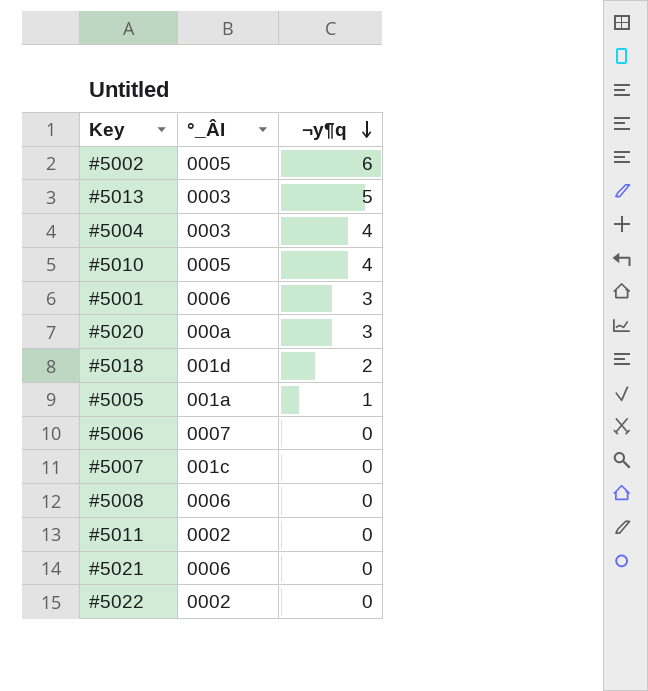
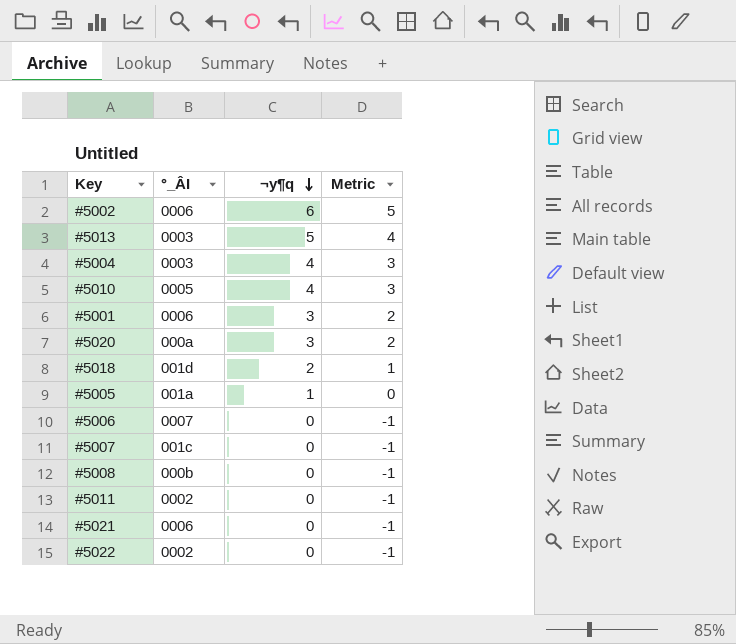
column Metric | formula: none -> [¬y¶q] - 1
#5002 | °_ÂI: 0005 -> 0006
#5008 | °_ÂI: 0006 -> 000b

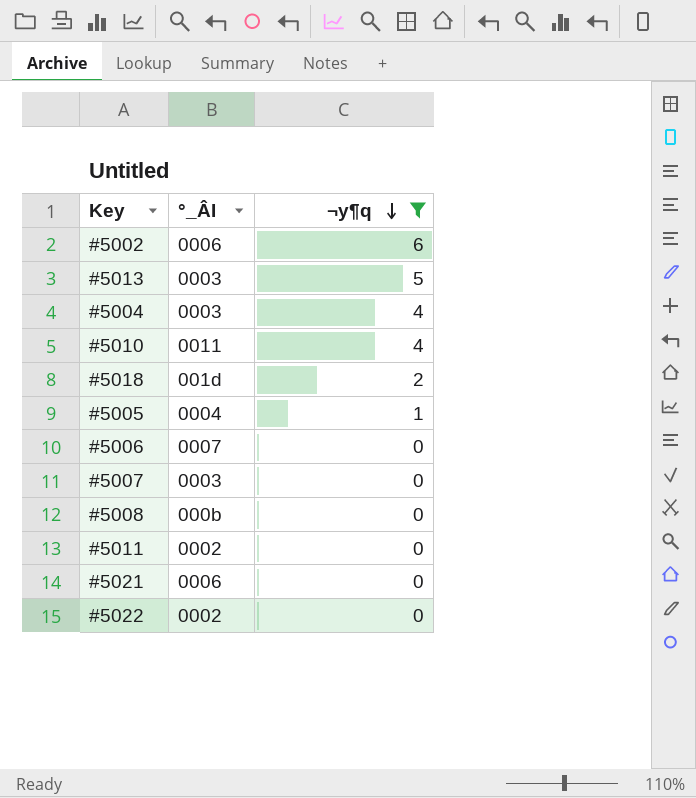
filter: none -> ¬y¶q != 3
column Metric | formula: [¬y¶q] - 1 -> none
#5010 | °_ÂI: 0005 -> 0011
#5005 | °_ÂI: 001a -> 0004
#5007 | °_ÂI: 001c -> 0003

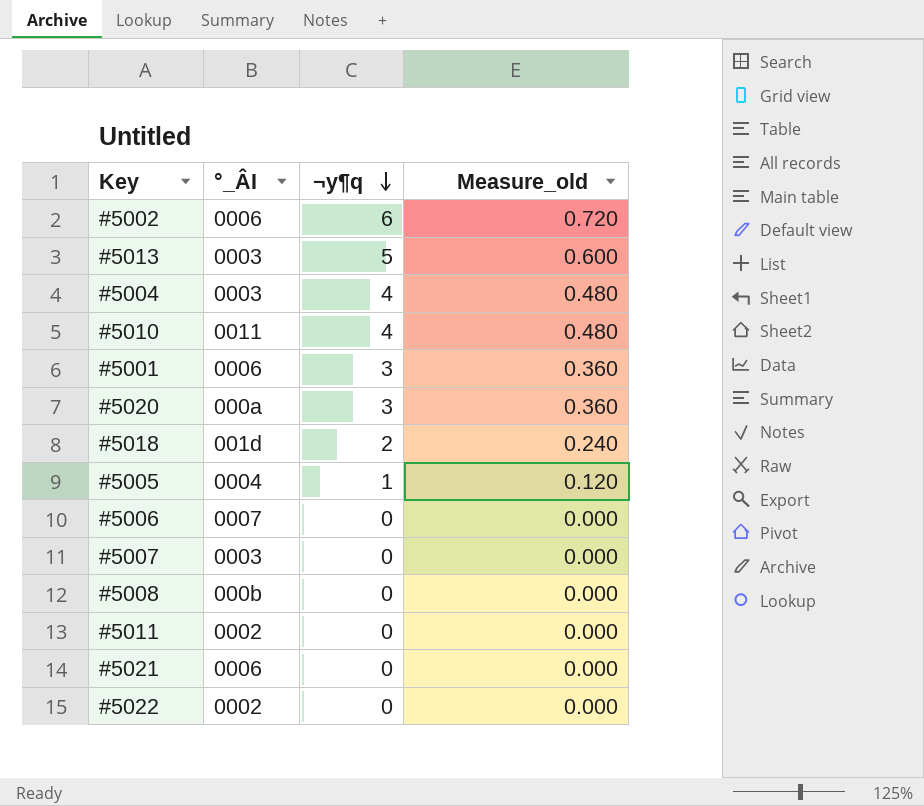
filter: ¬y¶q != 3 -> none
column Measure_old | formula: none -> [¬y¶q] * 0.12

